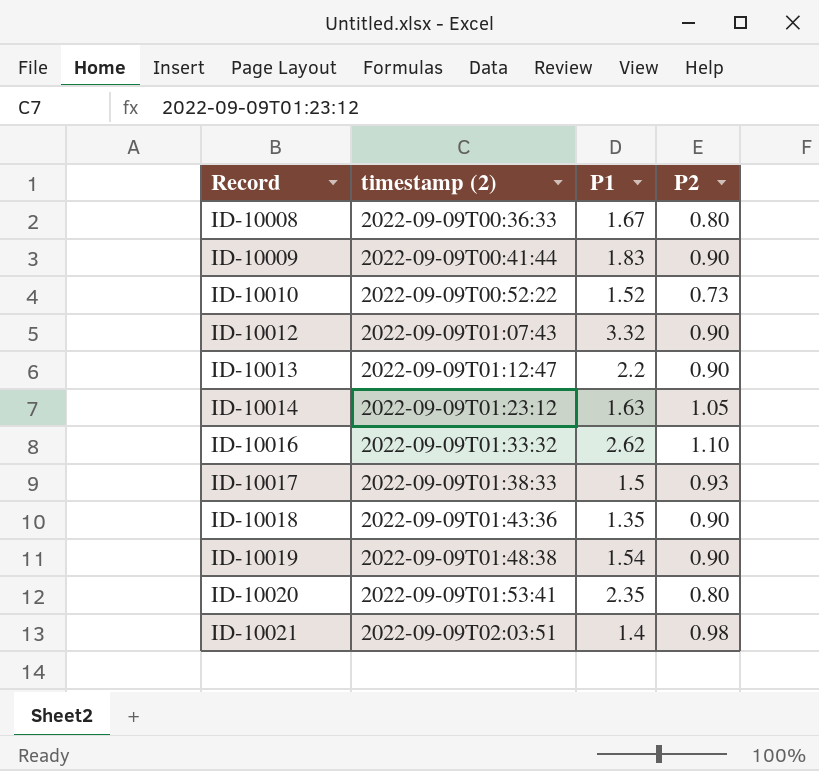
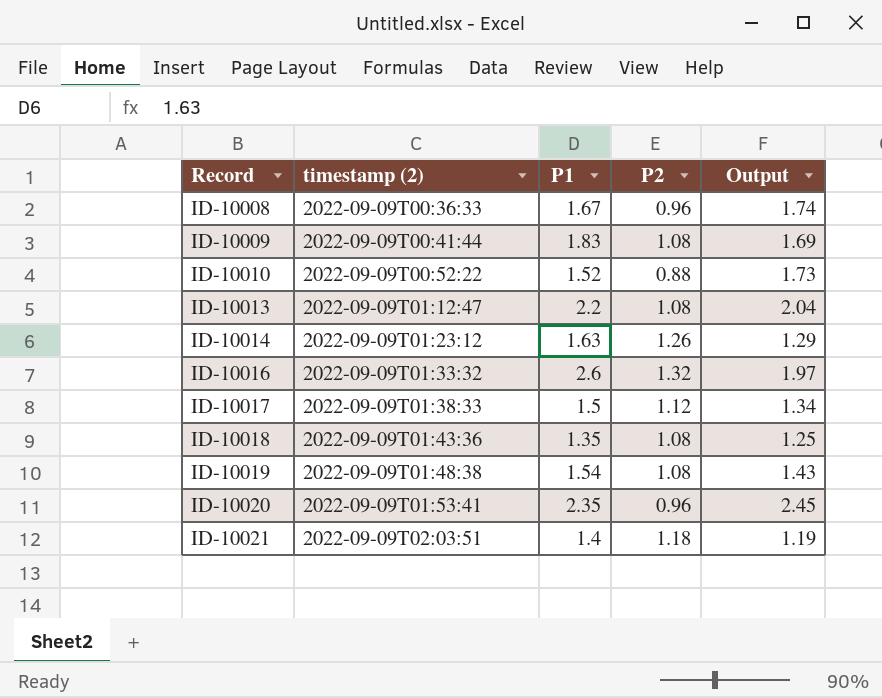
column Output | formula: none -> [P1] / [P2]
row ID-10012: 2022-09-09T01:07:43 | 3.32 | 0.90 -> none
ID-10008 | P2: 0.80 -> 0.96
ID-10009 | P2: 0.90 -> 1.08
ID-10010 | P2: 0.73 -> 0.88
ID-10013 | P2: 0.90 -> 1.08
ID-10014 | P2: 1.05 -> 1.26
ID-10016 | P1: 2.62 -> 2.6
ID-10016 | P2: 1.10 -> 1.32
ID-10017 | P2: 0.93 -> 1.12
ID-10018 | P2: 0.90 -> 1.08
ID-10019 | P2: 0.90 -> 1.08
ID-10020 | P2: 0.80 -> 0.96
ID-10021 | P2: 0.98 -> 1.18

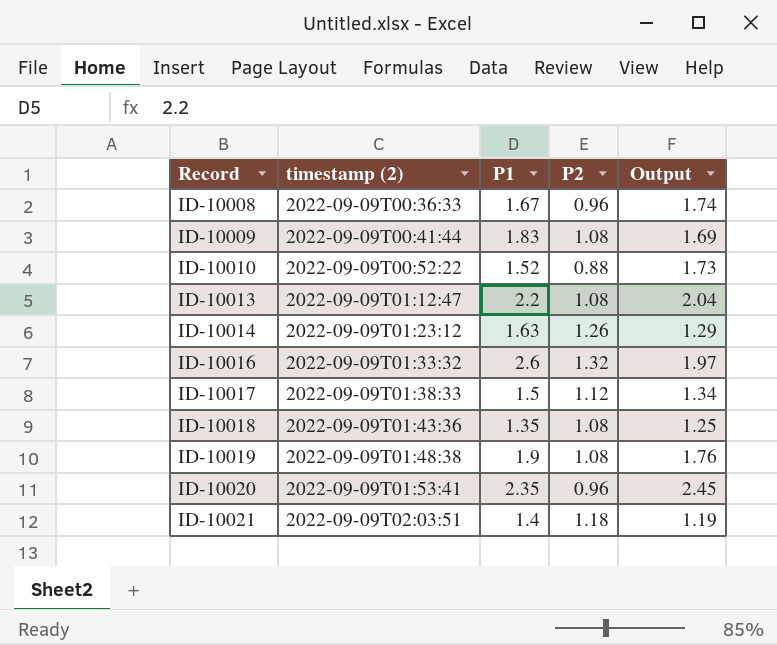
ID-10019 | P1: 1.54 -> 1.9
ID-10019 | Output: 1.43 -> 1.76

